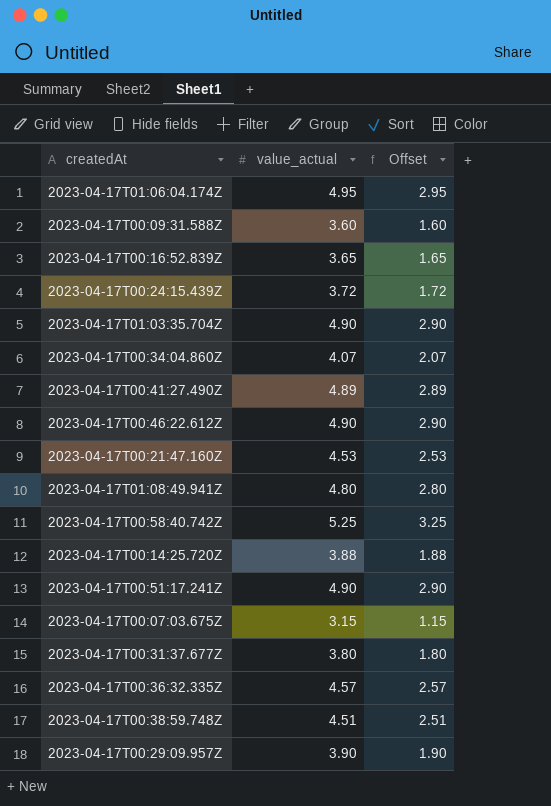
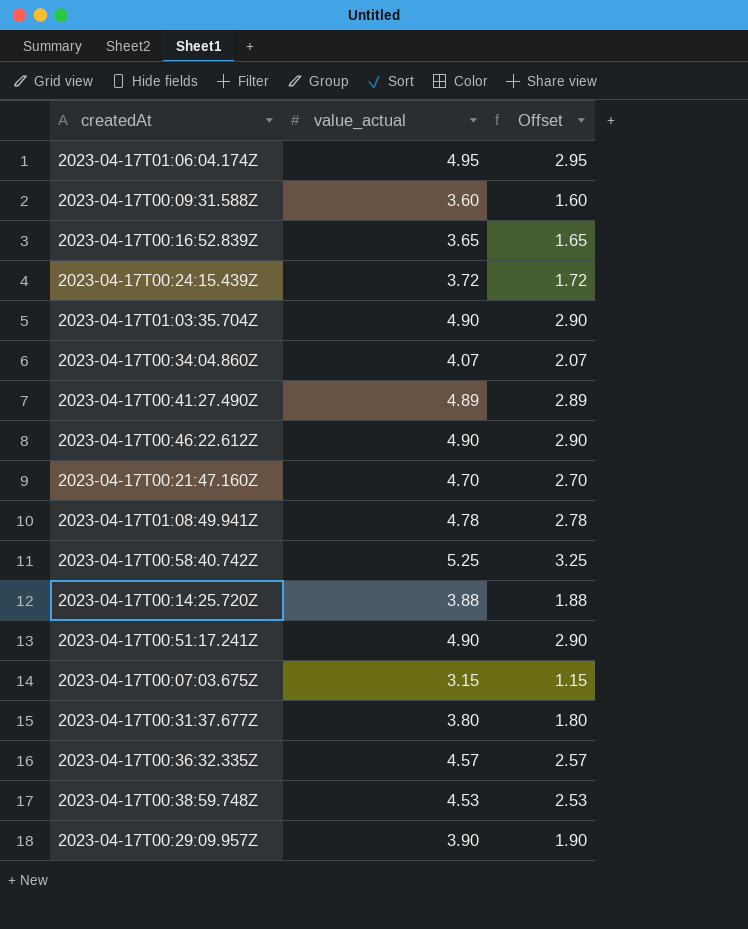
2023-04-17T00:21:47.160Z | value_actual: 4.53 -> 4.70
2023-04-17T00:21:47.160Z | Offset: 2.53 -> 2.70
2023-04-17T01:08:49.941Z | value_actual: 4.80 -> 4.78
2023-04-17T01:08:49.941Z | Offset: 2.80 -> 2.78
2023-04-17T00:38:59.748Z | value_actual: 4.51 -> 4.53
2023-04-17T00:38:59.748Z | Offset: 2.51 -> 2.53

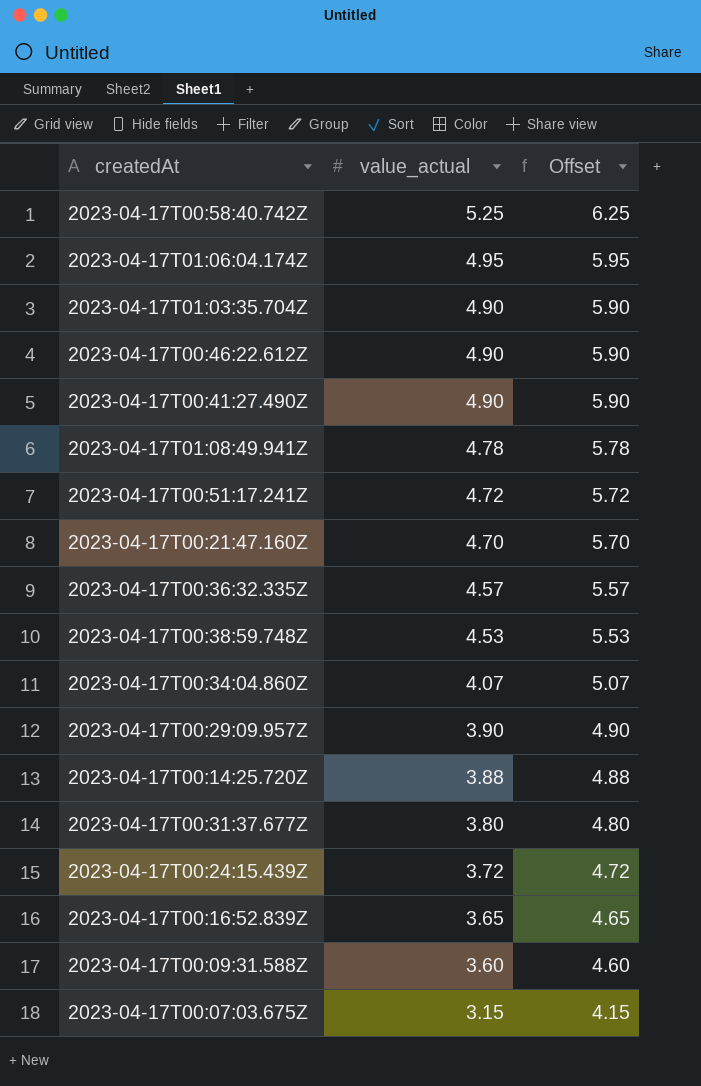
row order: none -> value_actual descending
column Offset | formula: [value_actual] - 2 -> [value_actual] + 1
2023-04-17T00:41:27.490Z | value_actual: 4.89 -> 4.90
2023-04-17T00:51:17.241Z | value_actual: 4.90 -> 4.72

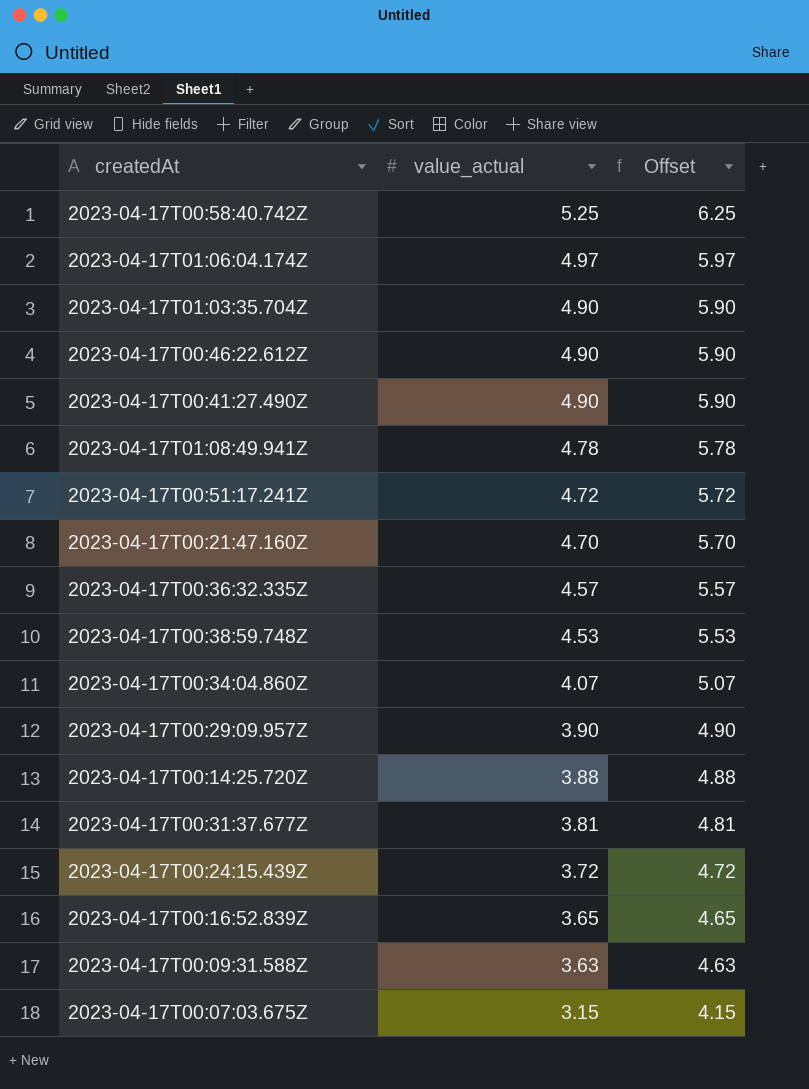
2023-04-17T01:06:04.174Z | value_actual: 4.95 -> 4.97
2023-04-17T01:06:04.174Z | Offset: 5.95 -> 5.97
2023-04-17T00:31:37.677Z | value_actual: 3.80 -> 3.81
2023-04-17T00:31:37.677Z | Offset: 4.80 -> 4.81
2023-04-17T00:09:31.588Z | value_actual: 3.60 -> 3.63
2023-04-17T00:09:31.588Z | Offset: 4.60 -> 4.63

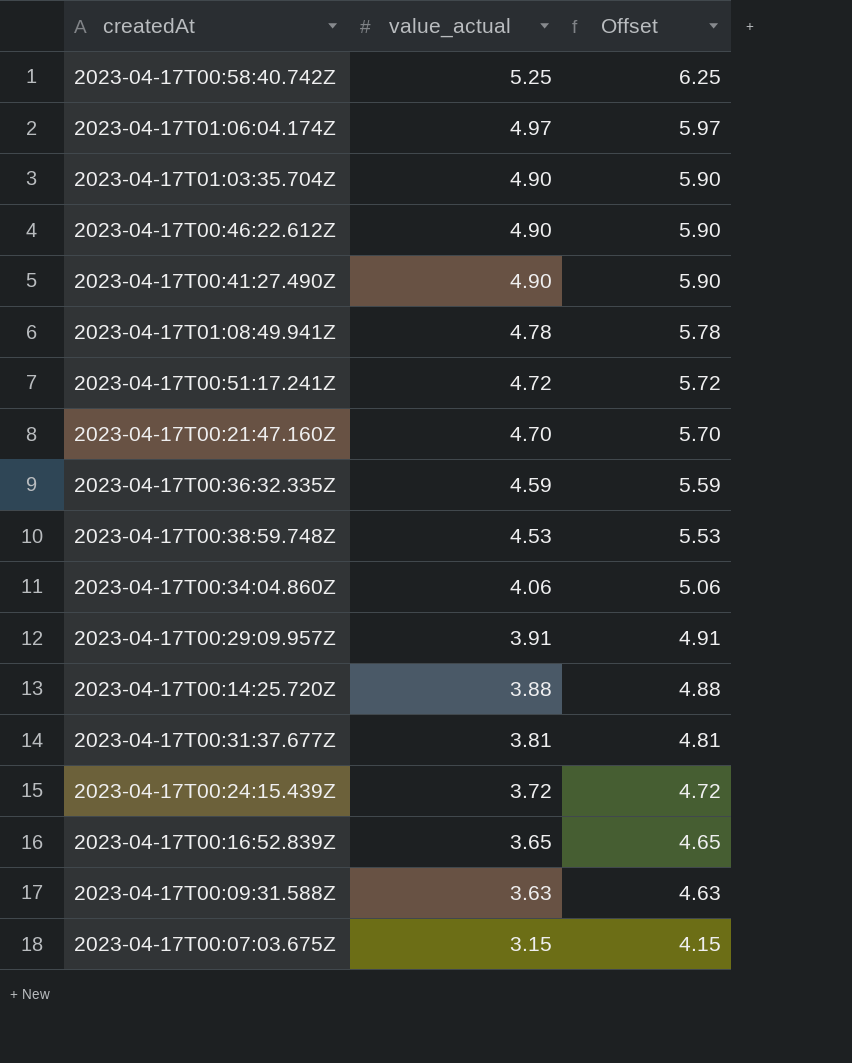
2023-04-17T00:36:32.335Z | value_actual: 4.57 -> 4.59
2023-04-17T00:36:32.335Z | Offset: 5.57 -> 5.59
2023-04-17T00:34:04.860Z | value_actual: 4.07 -> 4.06
2023-04-17T00:34:04.860Z | Offset: 5.07 -> 5.06
2023-04-17T00:29:09.957Z | value_actual: 3.90 -> 3.91
2023-04-17T00:29:09.957Z | Offset: 4.90 -> 4.91

